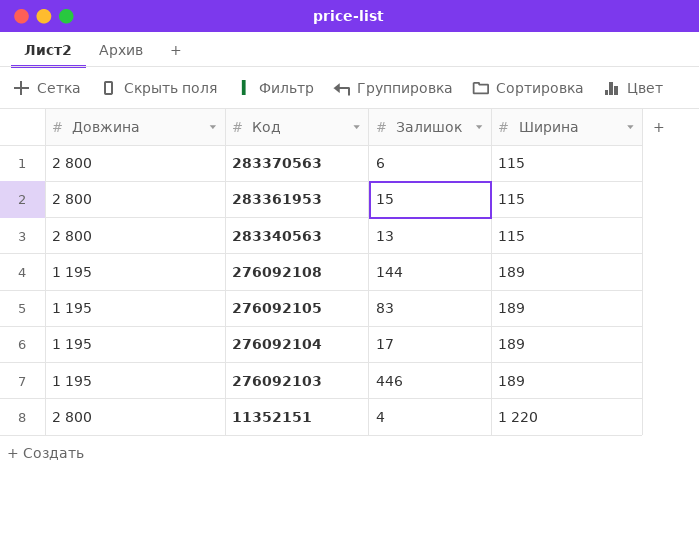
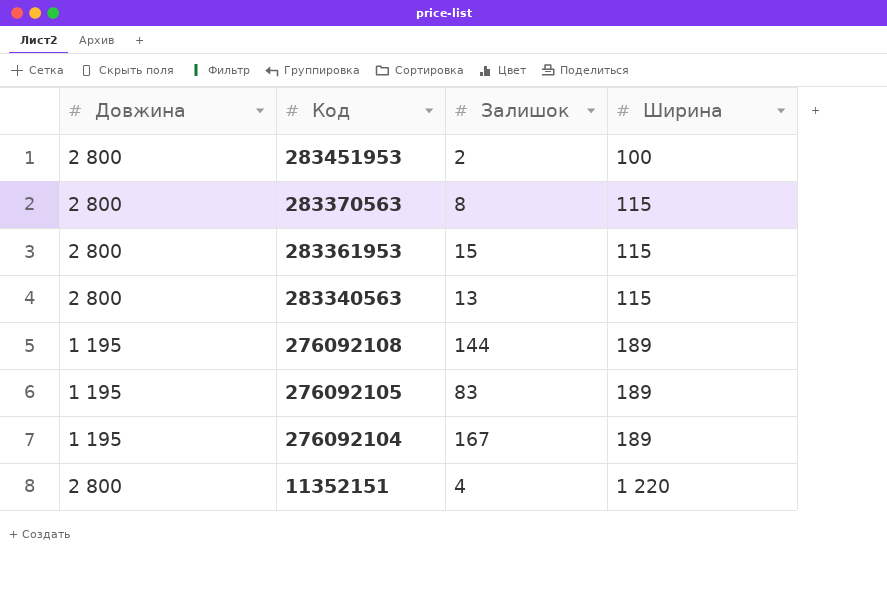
row 276092103: 1 195 | 446 | 189 -> none
row 283451953: none -> 2 800 | 2 | 100
283370563 | Залишок: 6 -> 8
276092104 | Залишок: 17 -> 167

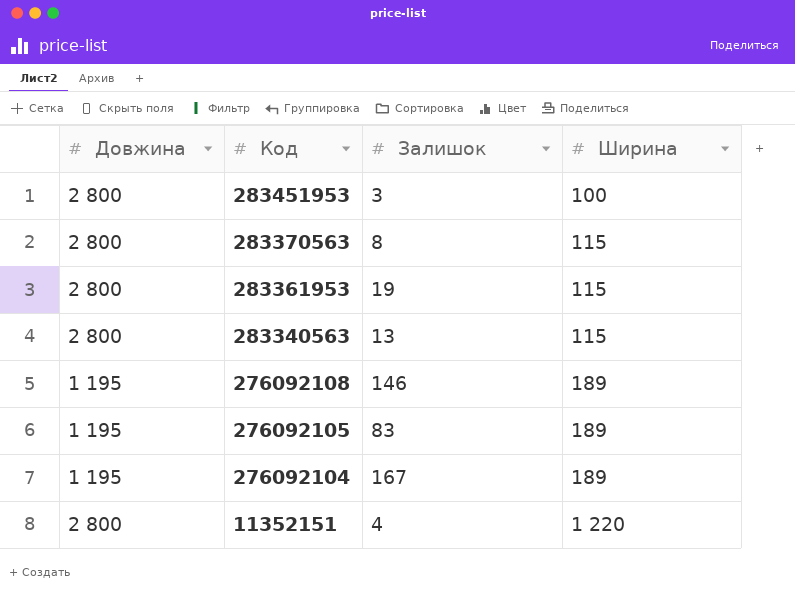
283451953 | Залишок: 2 -> 3
283361953 | Залишок: 15 -> 19
276092108 | Залишок: 144 -> 146

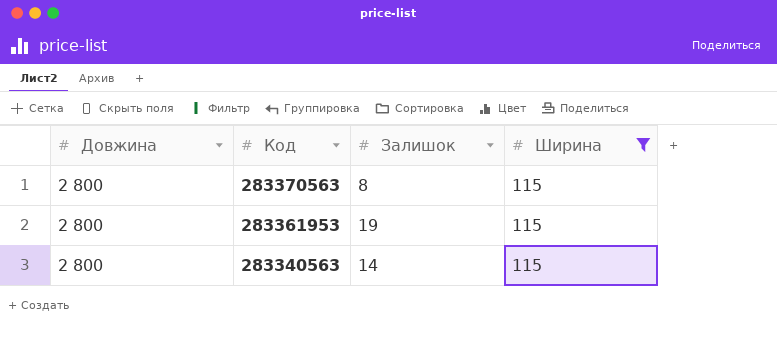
filter: none -> Ширина = 115
283340563 | Залишок: 13 -> 14

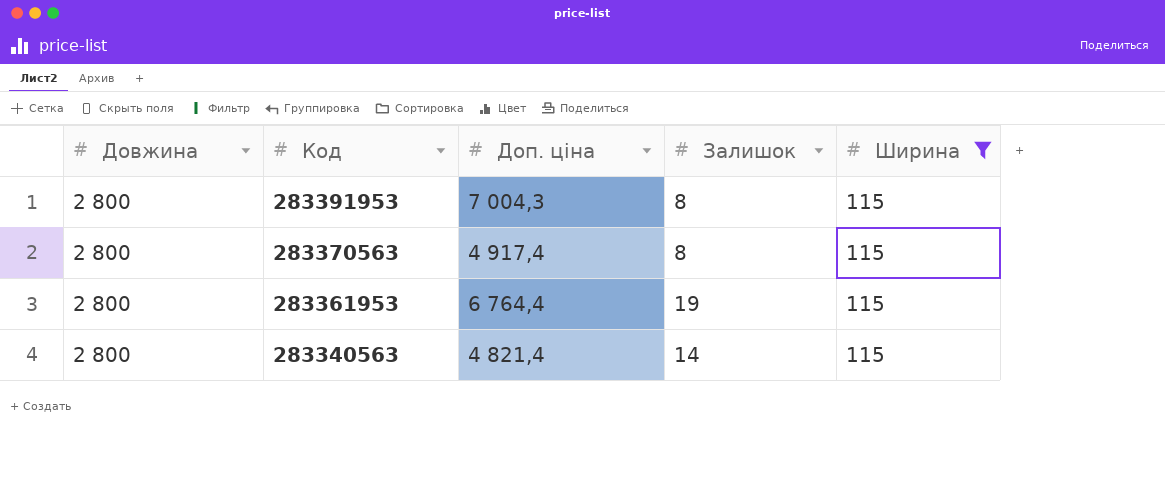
column Доп. ціна | position: none -> 3
row 283391953: none -> 2 800 | 7 004,3 | 8 | 115

